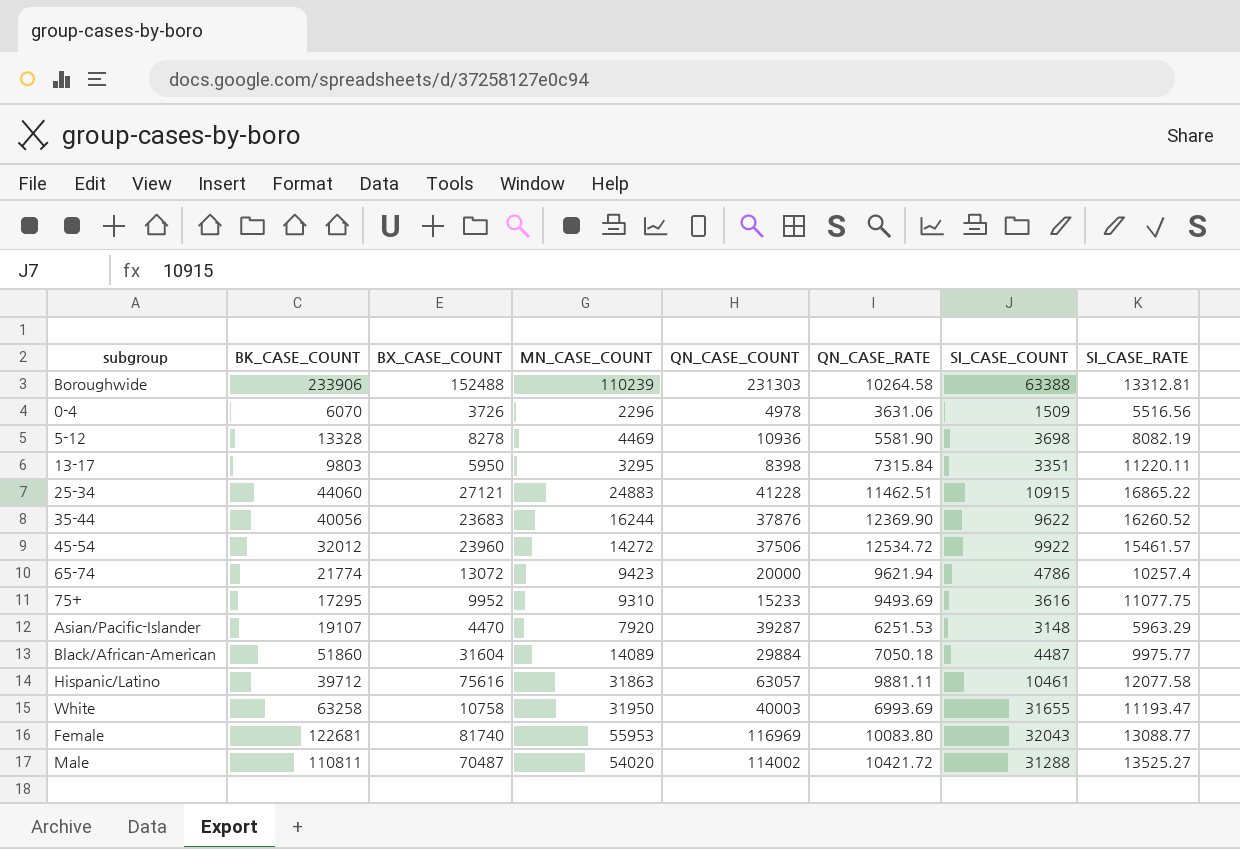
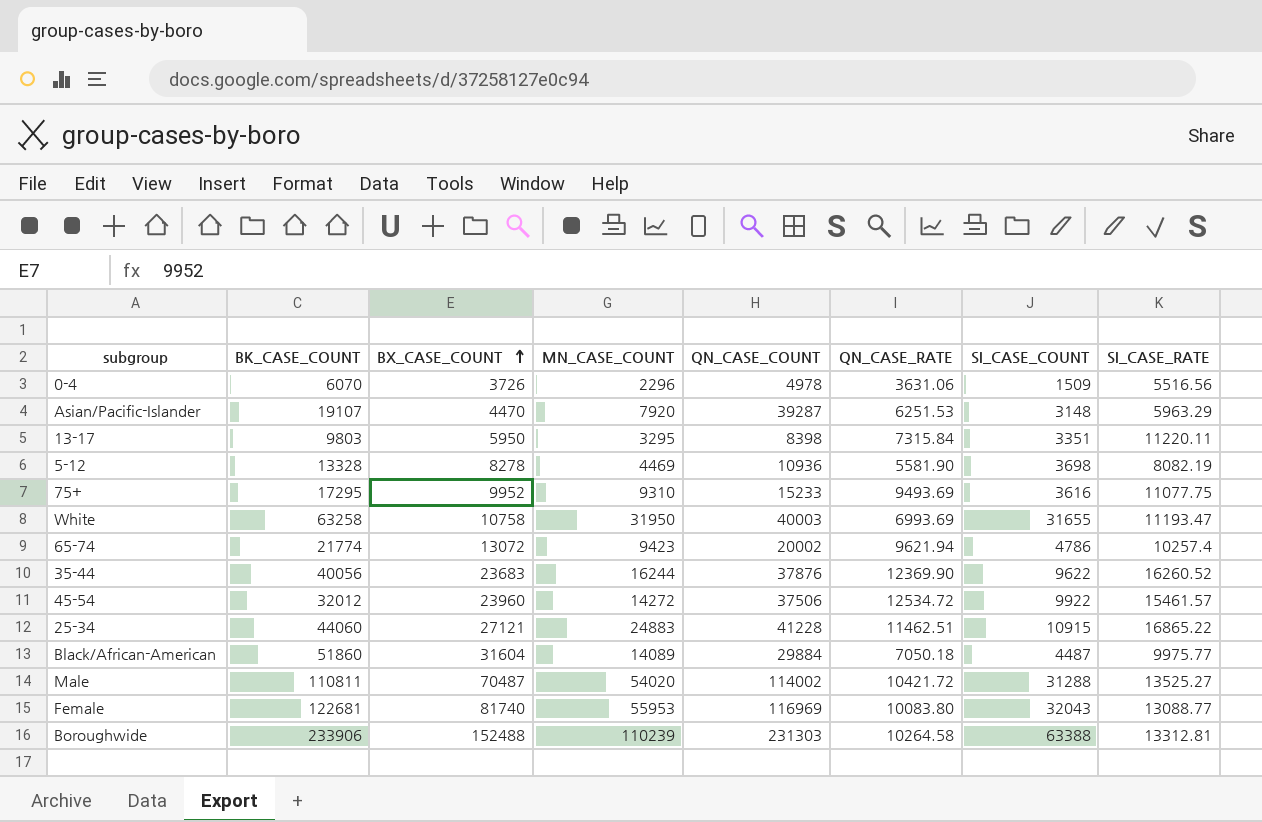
row order: none -> BX_CASE_COUNT ascending
row Hispanic/Latino: 39712 | 75616 | 31863 | 63057 | 9881.11 | 10461 | 12077.58 -> none
65-74 | QN_CASE_COUNT: 20000 -> 20002

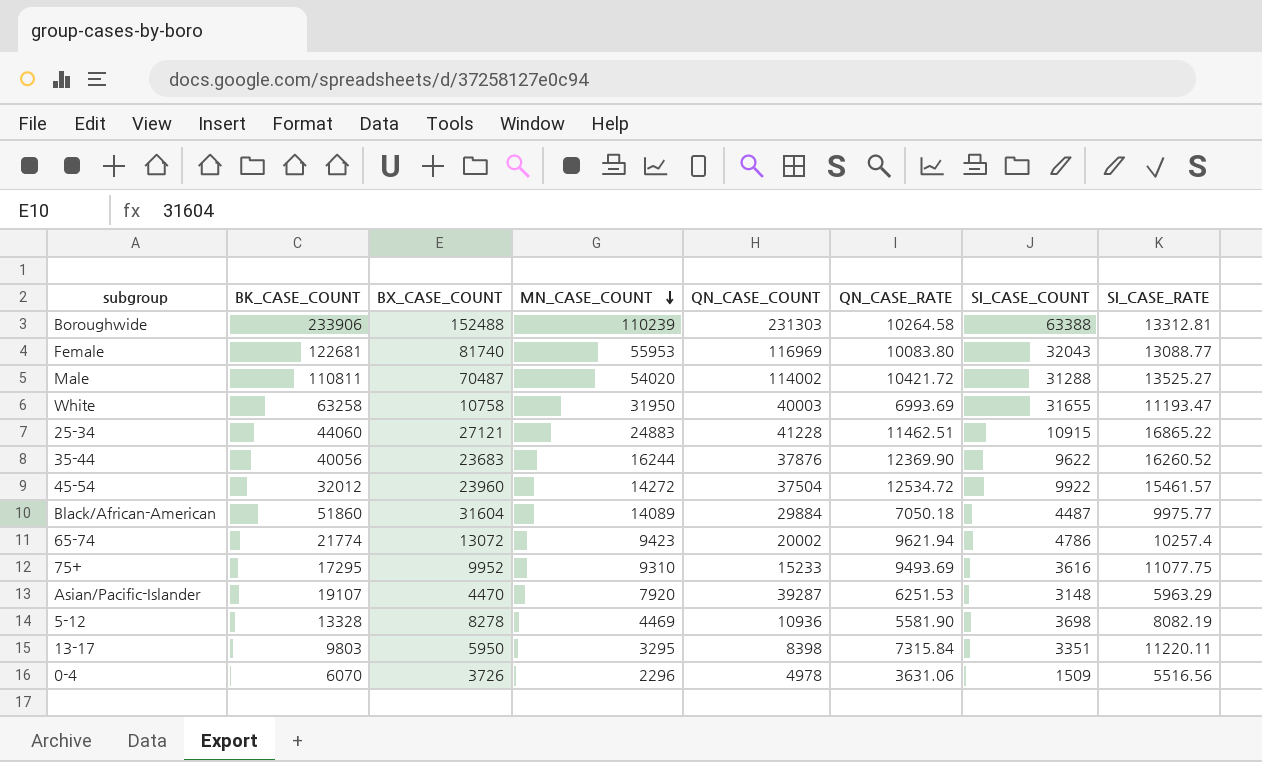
row order: BX_CASE_COUNT ascending -> MN_CASE_COUNT descending
45-54 | QN_CASE_COUNT: 37506 -> 37504

